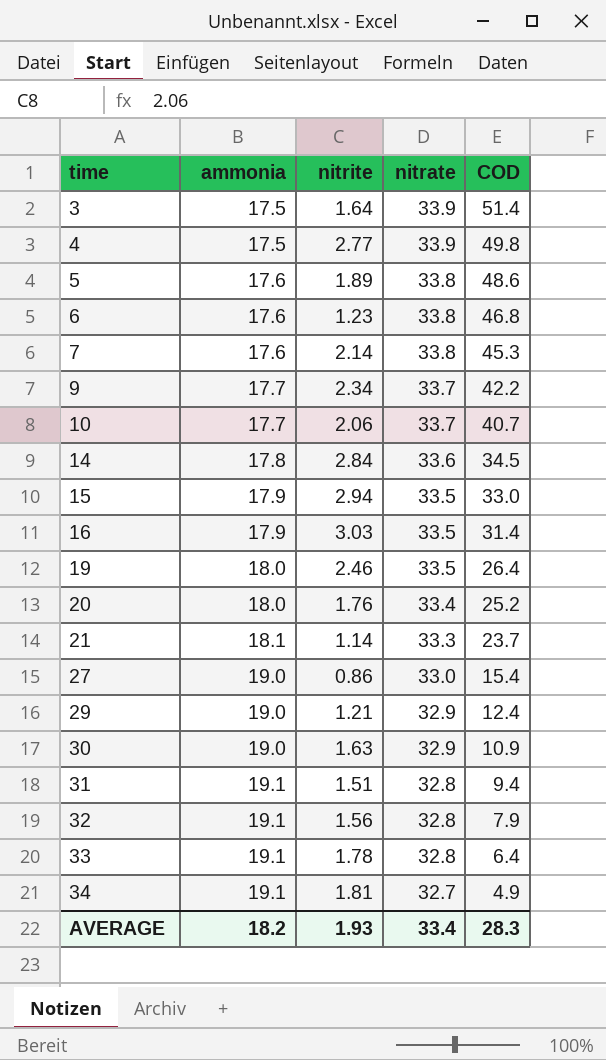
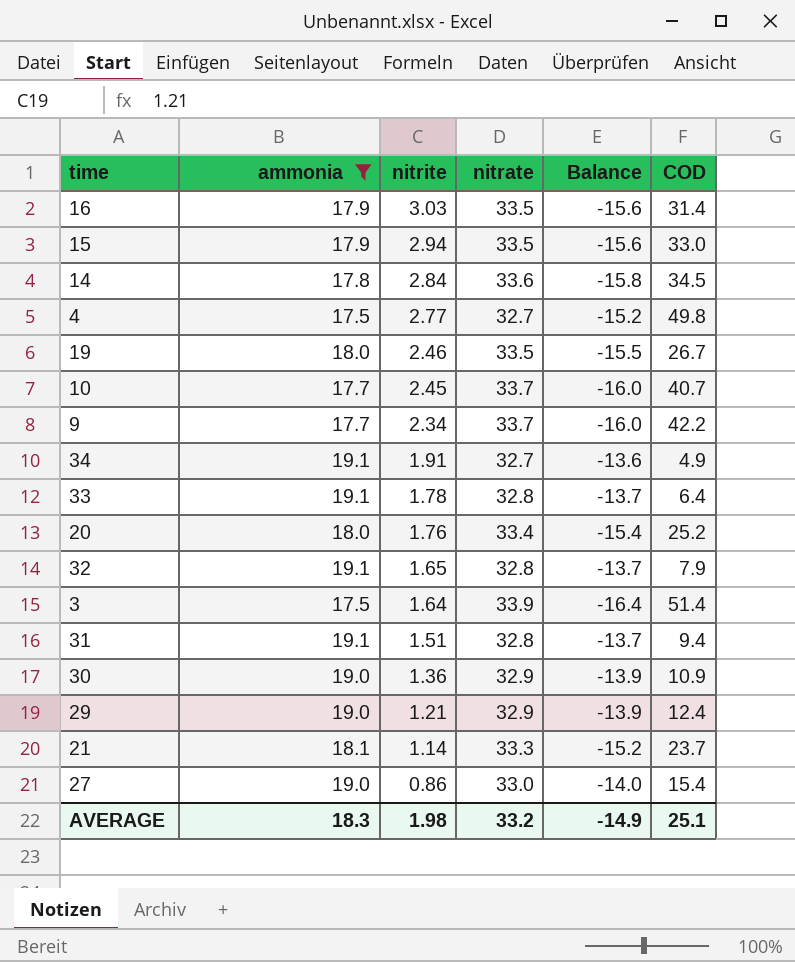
filter: none -> ammonia != 17.6
row order: time ascending -> nitrite descending
column Balance | formula: none -> [ammonia] - [nitrate]
4 | nitrate: 33.9 -> 32.7
19 | COD: 26.4 -> 26.7
10 | nitrite: 2.06 -> 2.45
34 | nitrite: 1.81 -> 1.91
32 | nitrite: 1.56 -> 1.65
30 | nitrite: 1.63 -> 1.36
AVERAGE | ammonia: 18.2 -> 18.3
AVERAGE | nitrite: 1.93 -> 1.98
AVERAGE | nitrate: 33.4 -> 33.2
AVERAGE | COD: 28.3 -> 25.1

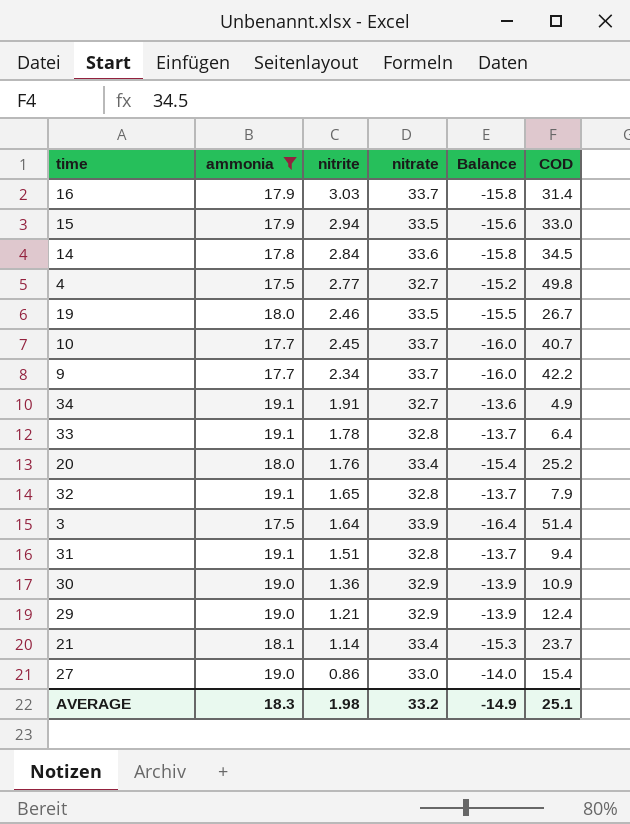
16 | nitrate: 33.5 -> 33.7
16 | Balance: -15.6 -> -15.8
21 | nitrate: 33.3 -> 33.4
21 | Balance: -15.2 -> -15.3

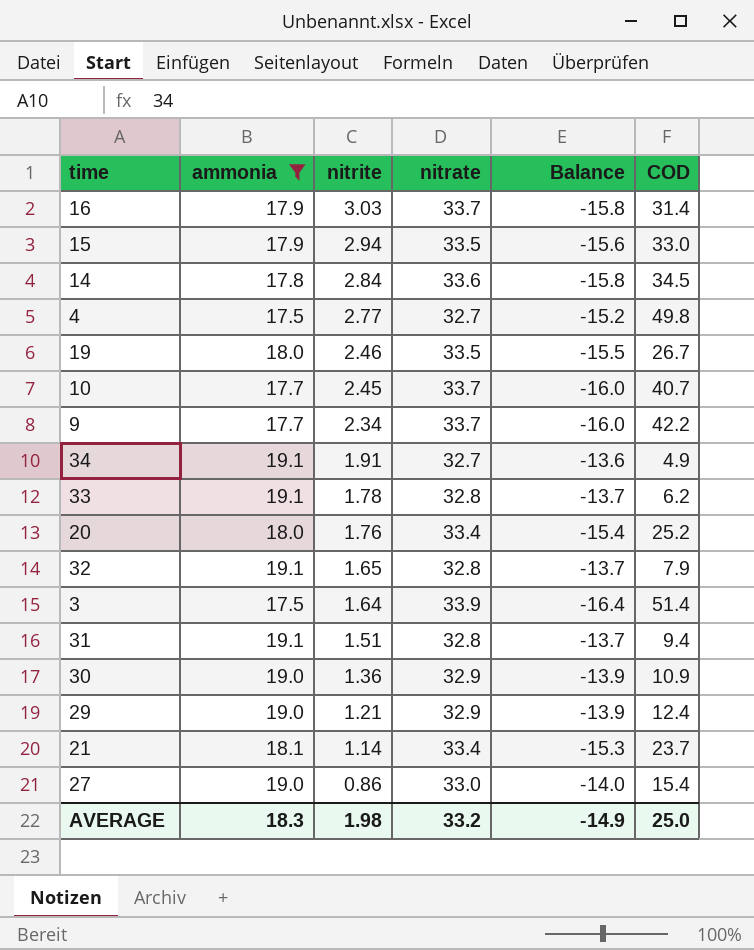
33 | COD: 6.4 -> 6.2
AVERAGE | COD: 25.1 -> 25.0

